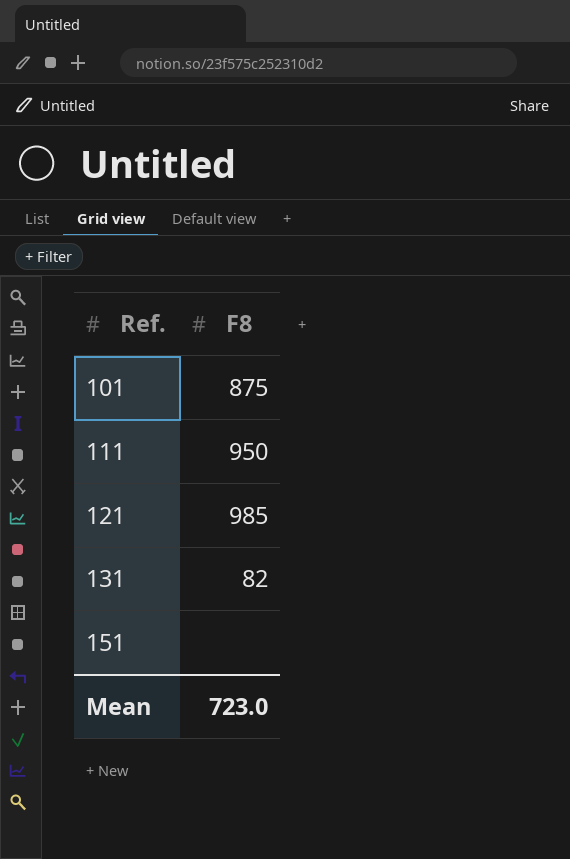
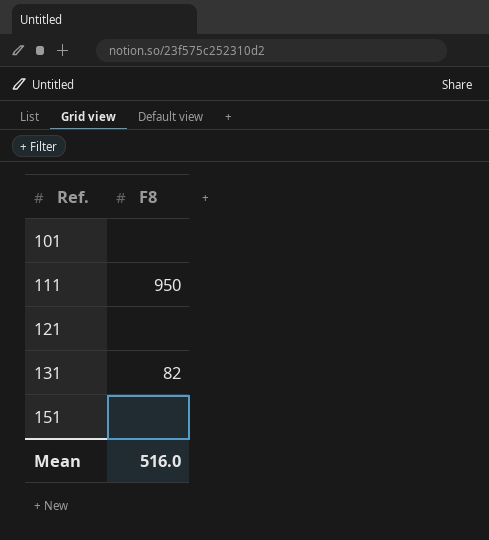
101 | F8: 875 -> none
121 | F8: 985 -> none
Mean | F8: 723.0 -> 516.0

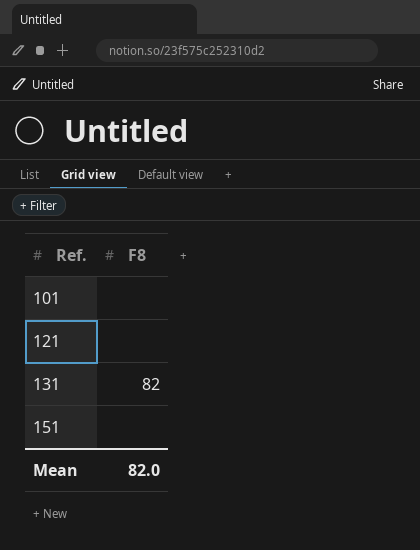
row 111: 950 -> none
Mean | F8: 516.0 -> 82.0

